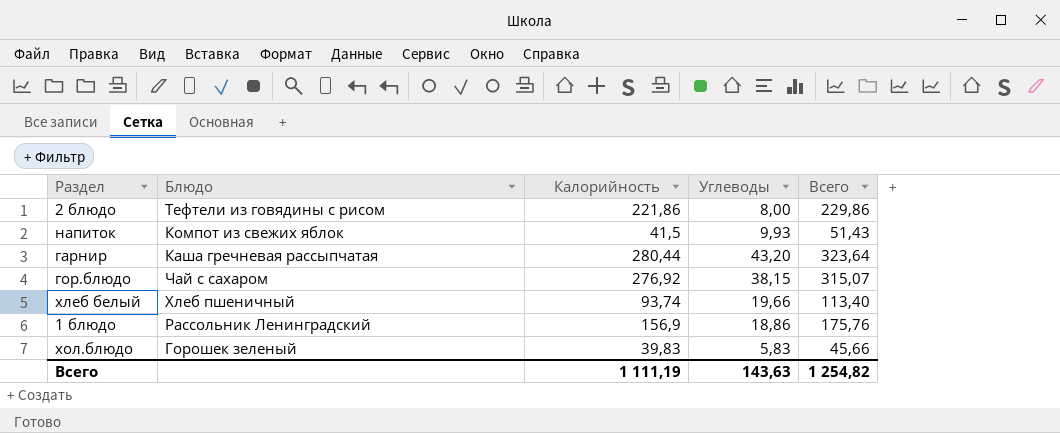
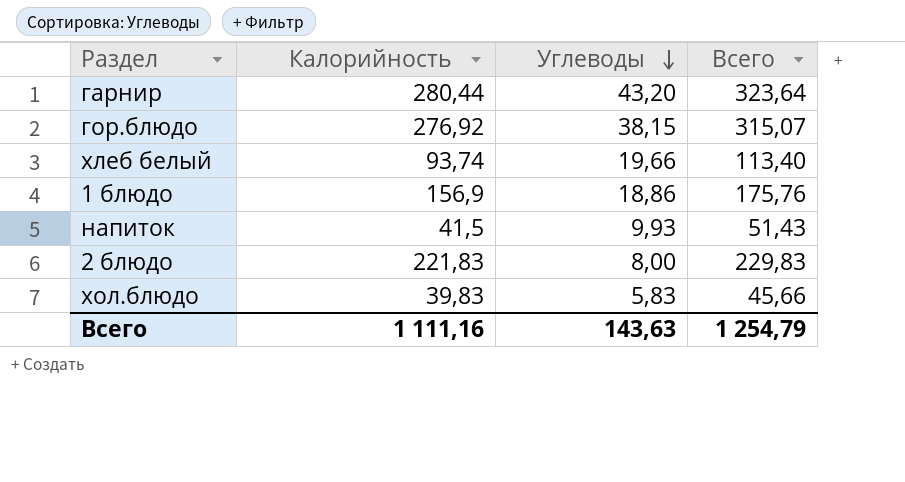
row order: none -> Углеводы descending
column Блюдо | position: 2 -> none
2 блюдо | Калорийность: 221,86 -> 221,83
2 блюдо | Всего: 229,86 -> 229,83
Всего | Калорийность: 1 111,19 -> 1 111,16
Всего | Всего: 1 254,82 -> 1 254,79

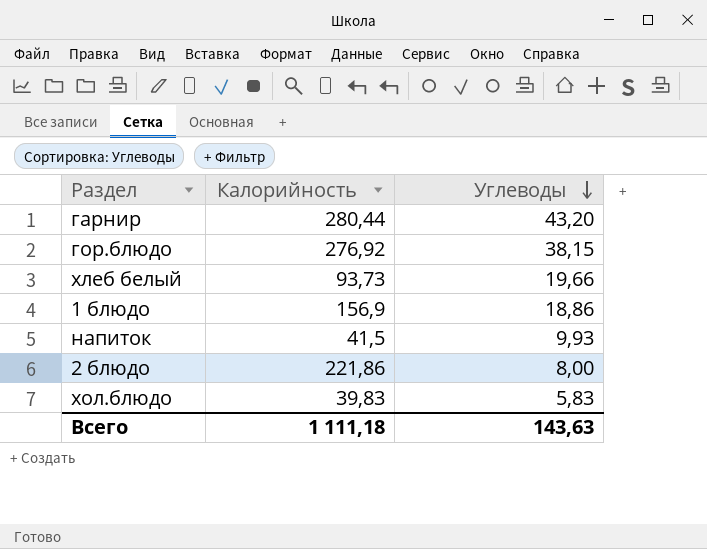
column Всего | formula: [Калорийность] + [Углеводы] -> none
хлеб белый | Калорийность: 93,74 -> 93,73
2 блюдо | Калорийность: 221,83 -> 221,86
Всего | Калорийность: 1 111,16 -> 1 111,18

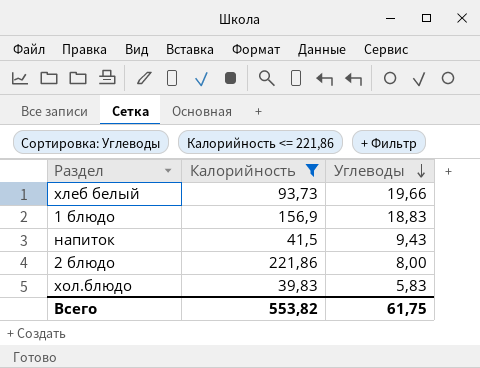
filter: none -> Калорийность <= 221,86
1 блюдо | Углеводы: 18,86 -> 18,83
напиток | Углеводы: 9,93 -> 9,43
Всего | Калорийность: 1 111,18 -> 553,82
Всего | Углеводы: 143,63 -> 61,75

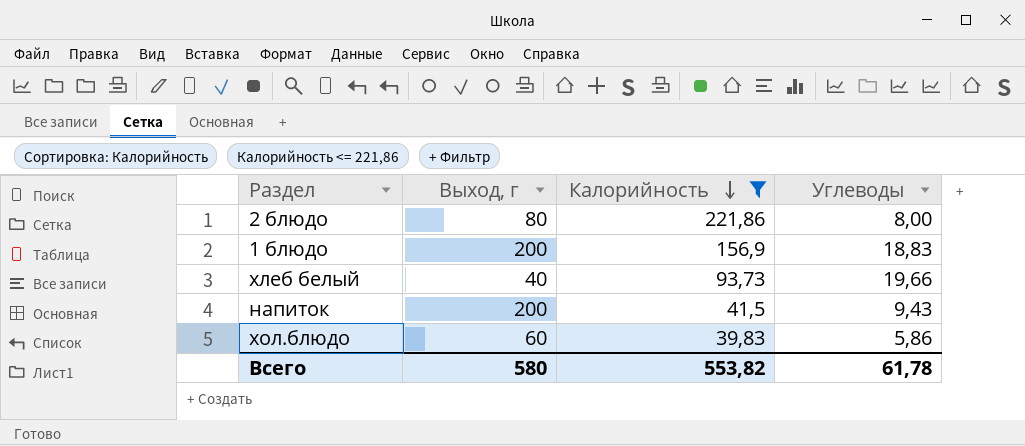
row order: Углеводы descending -> Калорийность descending
column Выход, г | position: none -> 2
хол.блюдо | Углеводы: 5,83 -> 5,86
Всего | Углеводы: 61,75 -> 61,78

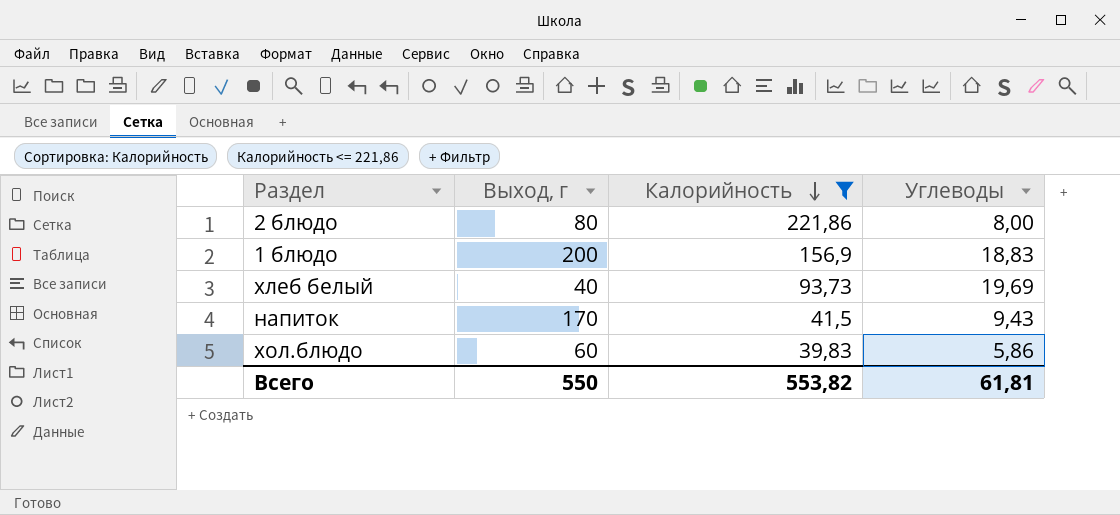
хлеб белый | Углеводы: 19,66 -> 19,69
напиток | Выход, г: 200 -> 170
Всего | Выход, г: 580 -> 550
Всего | Углеводы: 61,78 -> 61,81

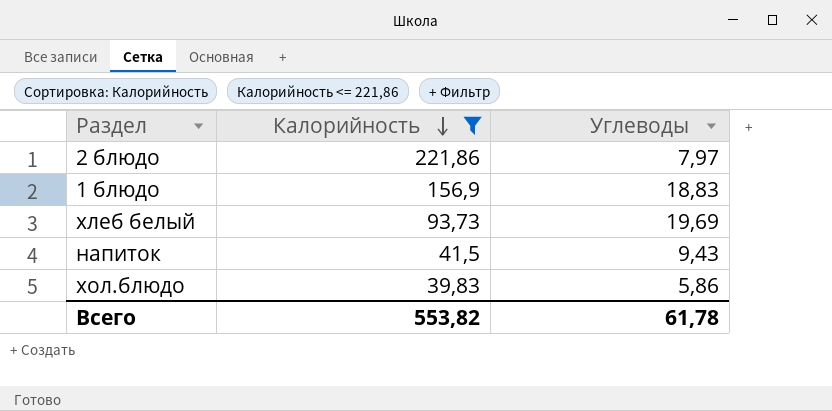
column Выход, г | position: 2 -> none
2 блюдо | Углеводы: 8,00 -> 7,97
Всего | Углеводы: 61,81 -> 61,78

